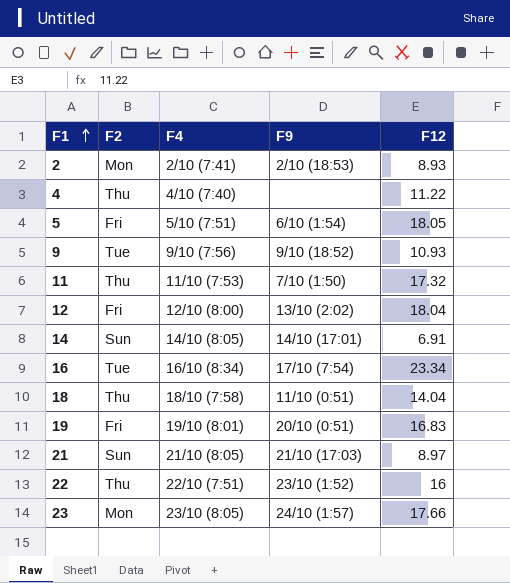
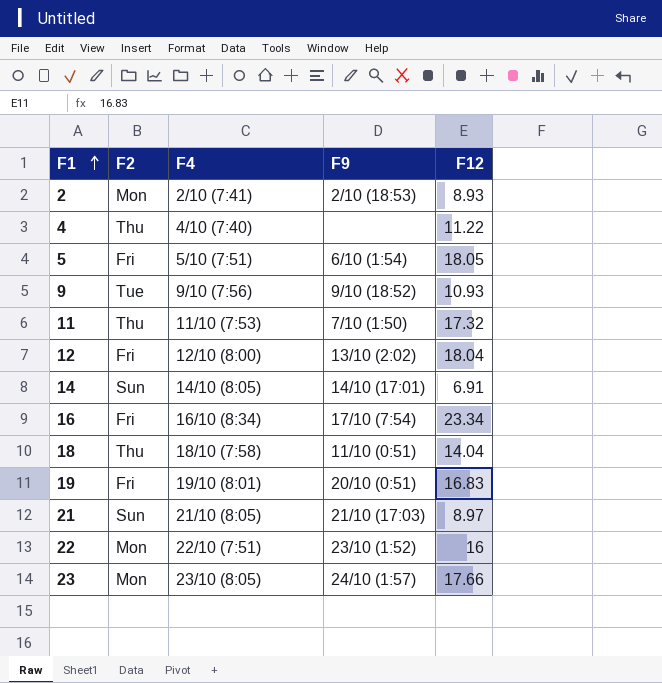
16 | F2: Tue -> Fri
22 | F2: Thu -> Mon

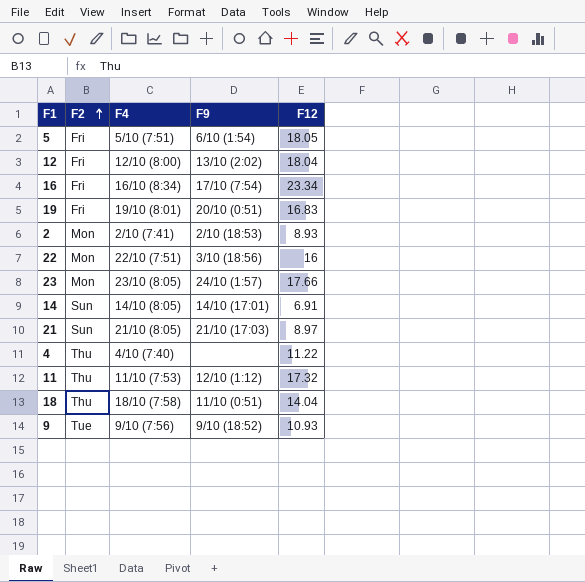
row order: F1 ascending -> F2 ascending
22 | F9: 23/10 (1:52) -> 3/10 (18:56)
11 | F9: 7/10 (1:50) -> 12/10 (1:12)

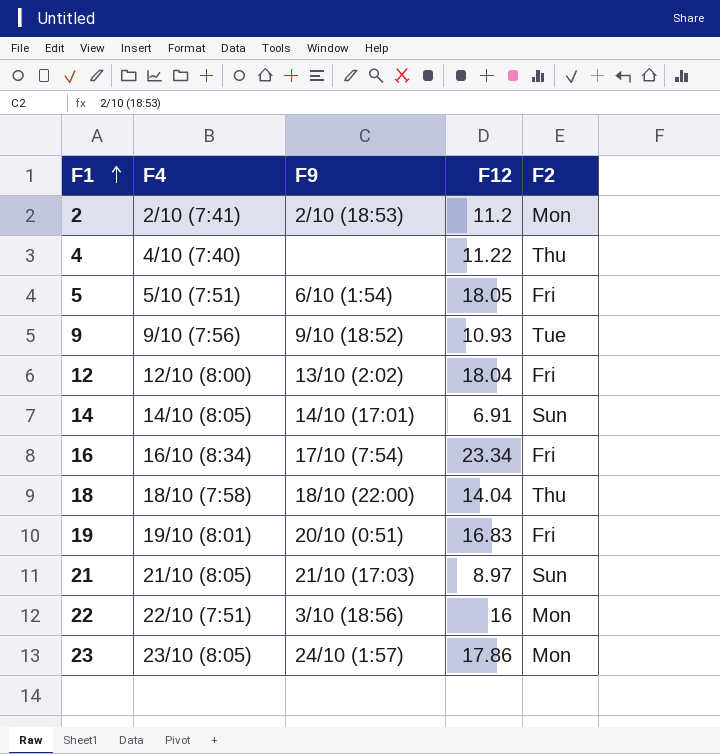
row order: F2 ascending -> F1 ascending
column F2 | position: 2 -> 5
row 11: Thu | 11/10 (7:53) | 12/10 (1:12) | 17.32 -> none
2 | F12: 8.93 -> 11.2
18 | F9: 11/10 (0:51) -> 18/10 (22:00)
23 | F12: 17.66 -> 17.86

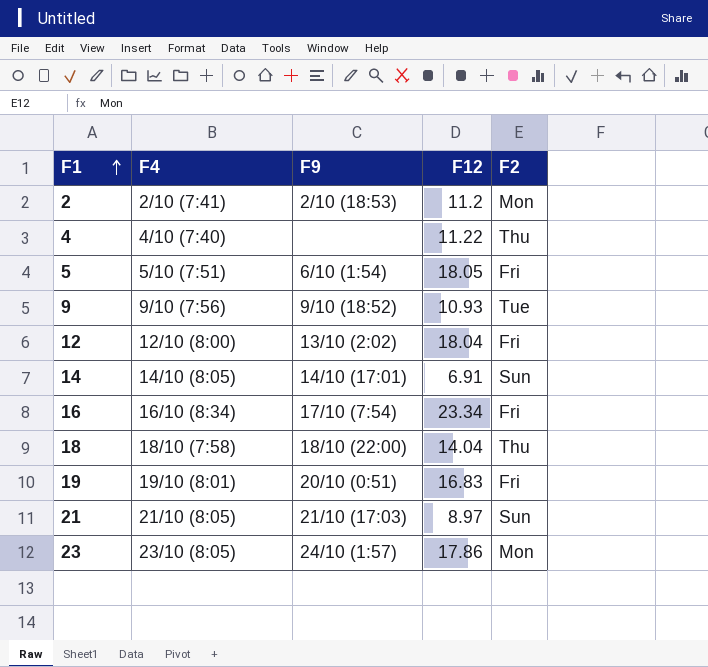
row 22: 22/10 (7:51) | 3/10 (18:56) | 16 | Mon -> none

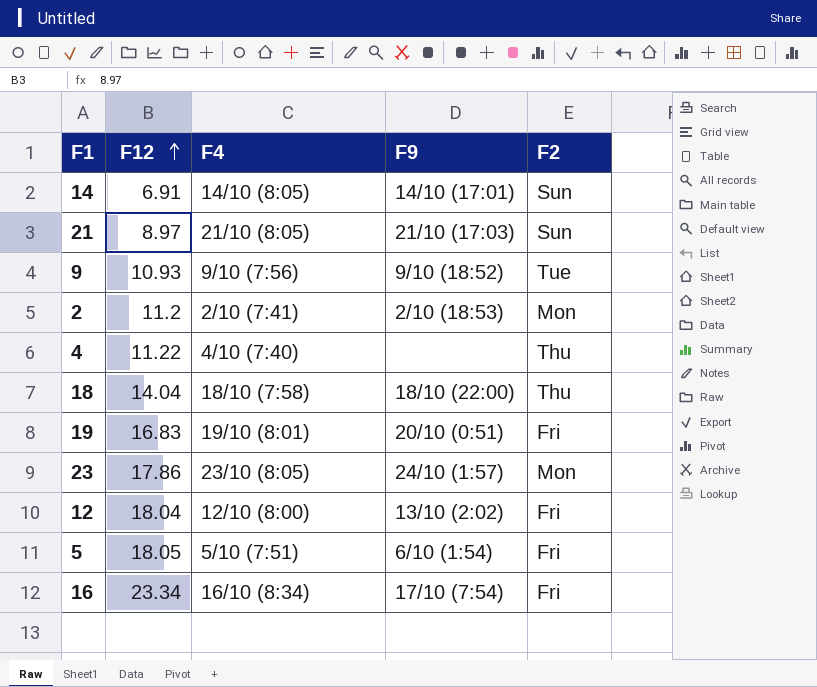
row order: F1 ascending -> F12 ascending
column F12 | position: 4 -> 2

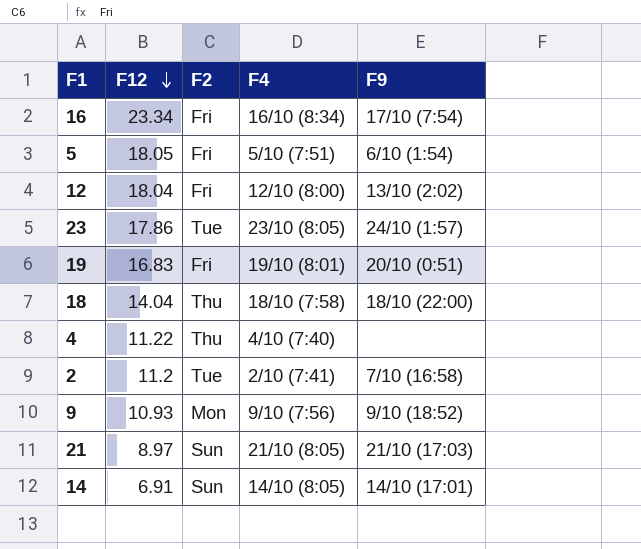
row order: F12 ascending -> F12 descending
column F2 | position: 5 -> 3
23 | F2: Mon -> Tue
2 | F2: Mon -> Tue
2 | F9: 2/10 (18:53) -> 7/10 (16:58)
9 | F2: Tue -> Mon

